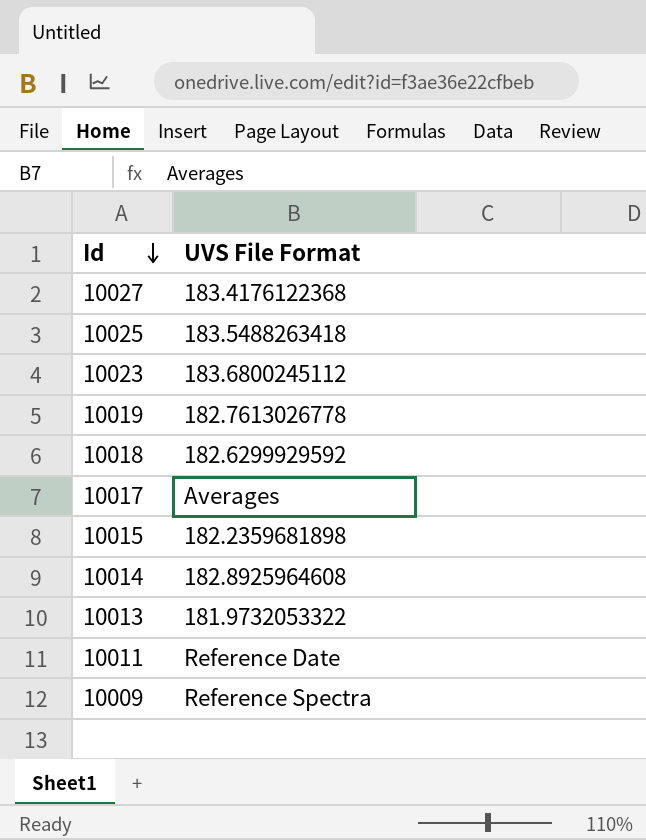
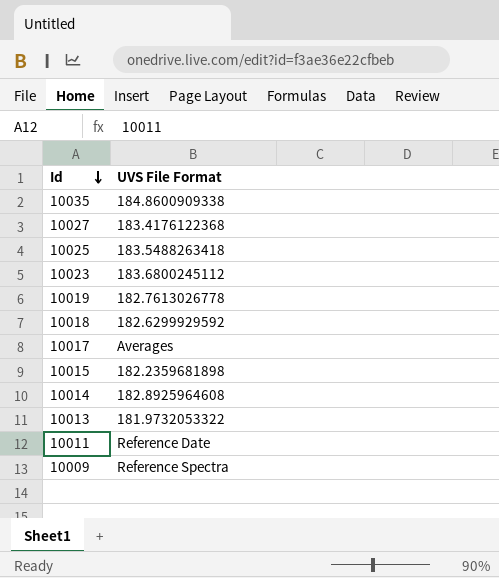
row 10035: none -> 184.8600909338

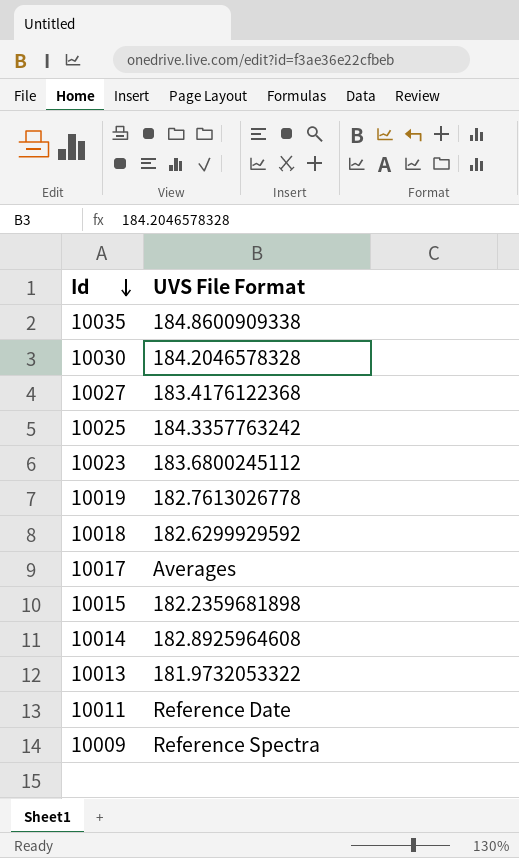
row 10030: none -> 184.2046578328
10025 | UVS File Format: 183.5488263418 -> 184.3357763242

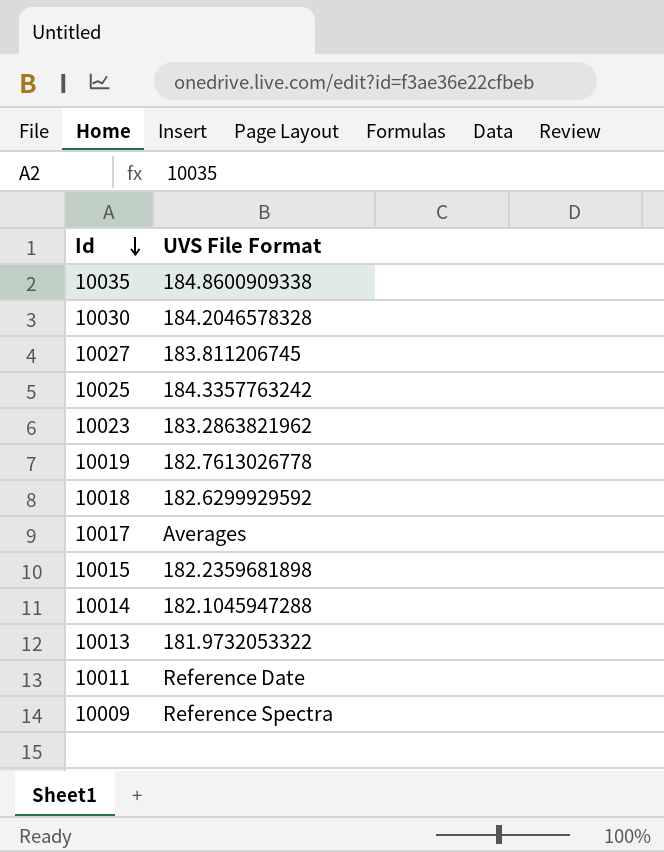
10027 | UVS File Format: 183.4176122368 -> 183.811206745
10023 | UVS File Format: 183.6800245112 -> 183.2863821962
10014 | UVS File Format: 182.8925964608 -> 182.1045947288

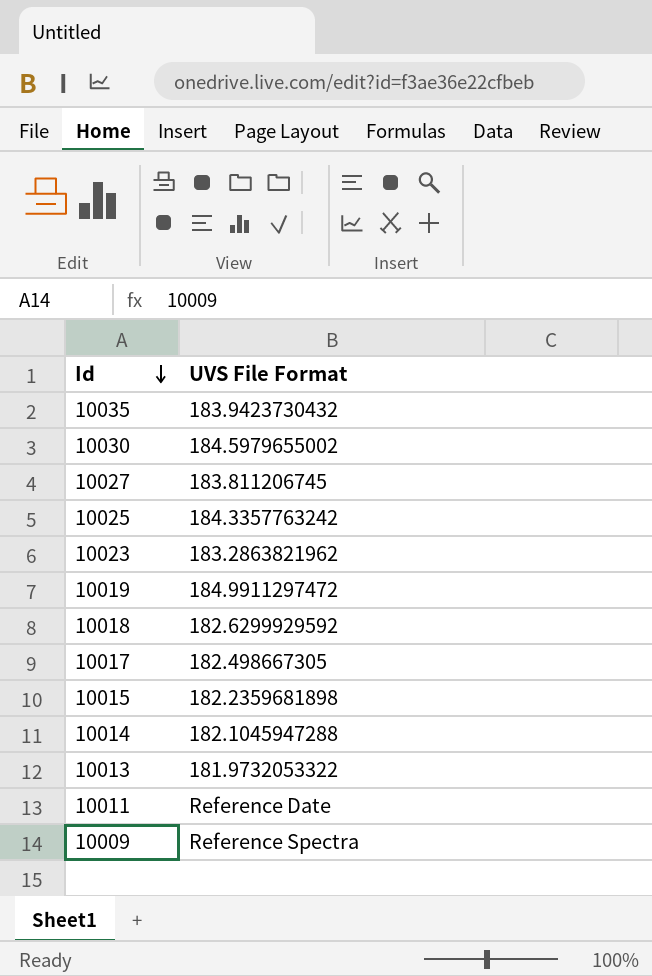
10035 | UVS File Format: 184.8600909338 -> 183.9423730432
10030 | UVS File Format: 184.2046578328 -> 184.5979655002
10019 | UVS File Format: 182.7613026778 -> 184.9911297472
10017 | UVS File Format: Averages -> 182.498667305

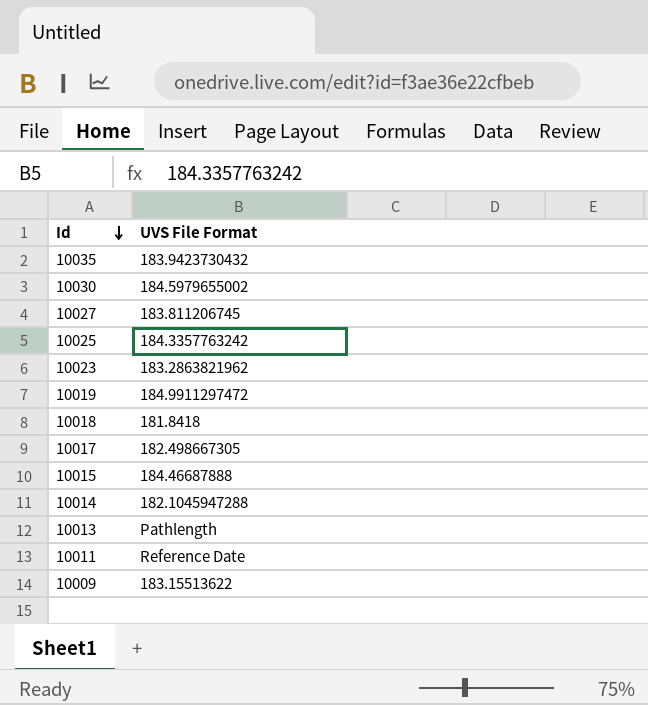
10018 | UVS File Format: 182.6299929592 -> 181.8418
10015 | UVS File Format: 182.2359681898 -> 184.46687888
10013 | UVS File Format: 181.9732053322 -> Pathlength
10009 | UVS File Format: Reference Spectra -> 183.15513622

